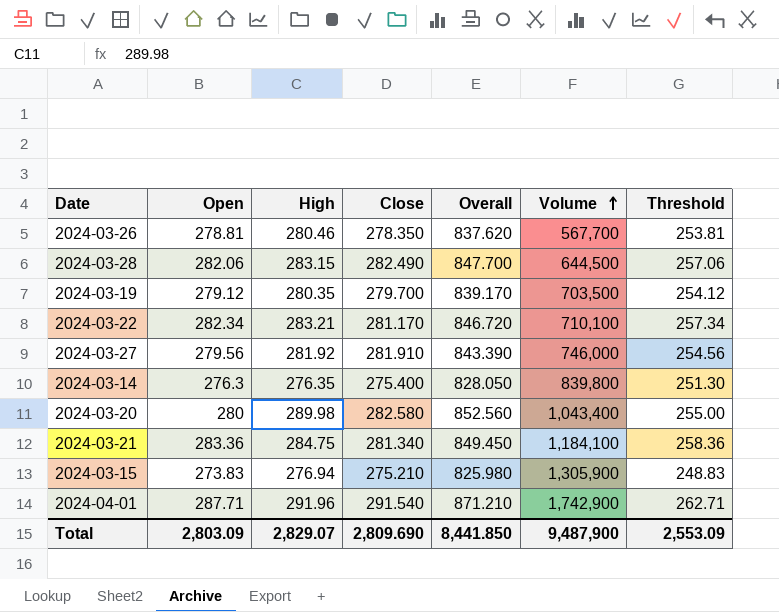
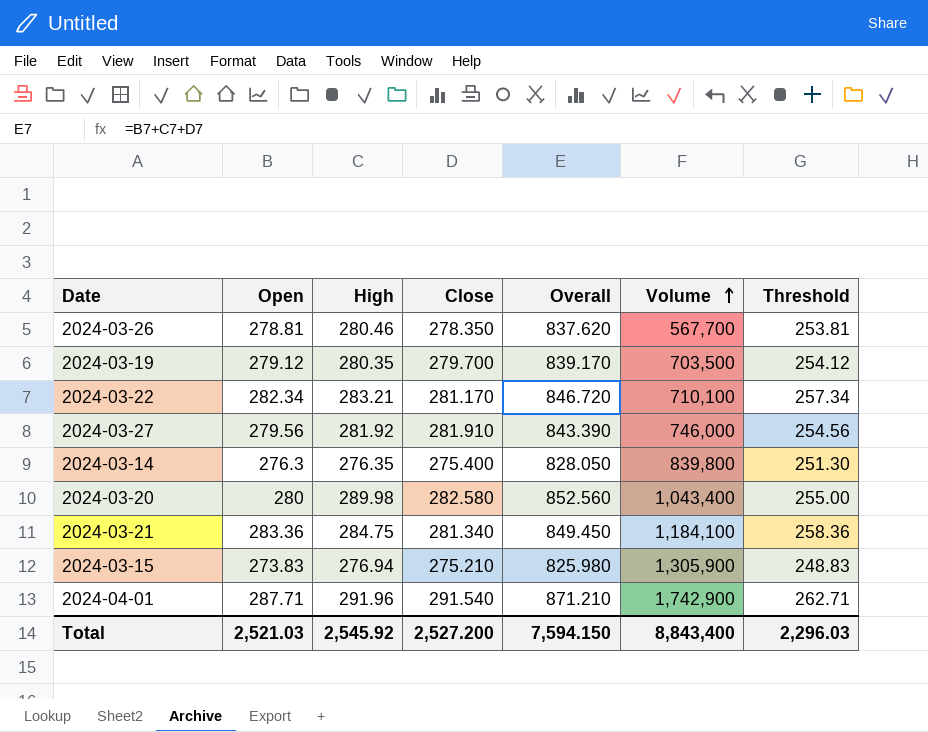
row 2024-03-28: 282.06 | 283.15 | 282.490 | 847.700 | 644,500 | 257.06 -> none
Total | Open: 2,803.09 -> 2,521.03
Total | High: 2,829.07 -> 2,545.92
Total | Close: 2,809.690 -> 2,527.200
Total | Overall: 8,441.850 -> 7,594.150
Total | Volume: 9,487,900 -> 8,843,400
Total | Threshold: 2,553.09 -> 2,296.03

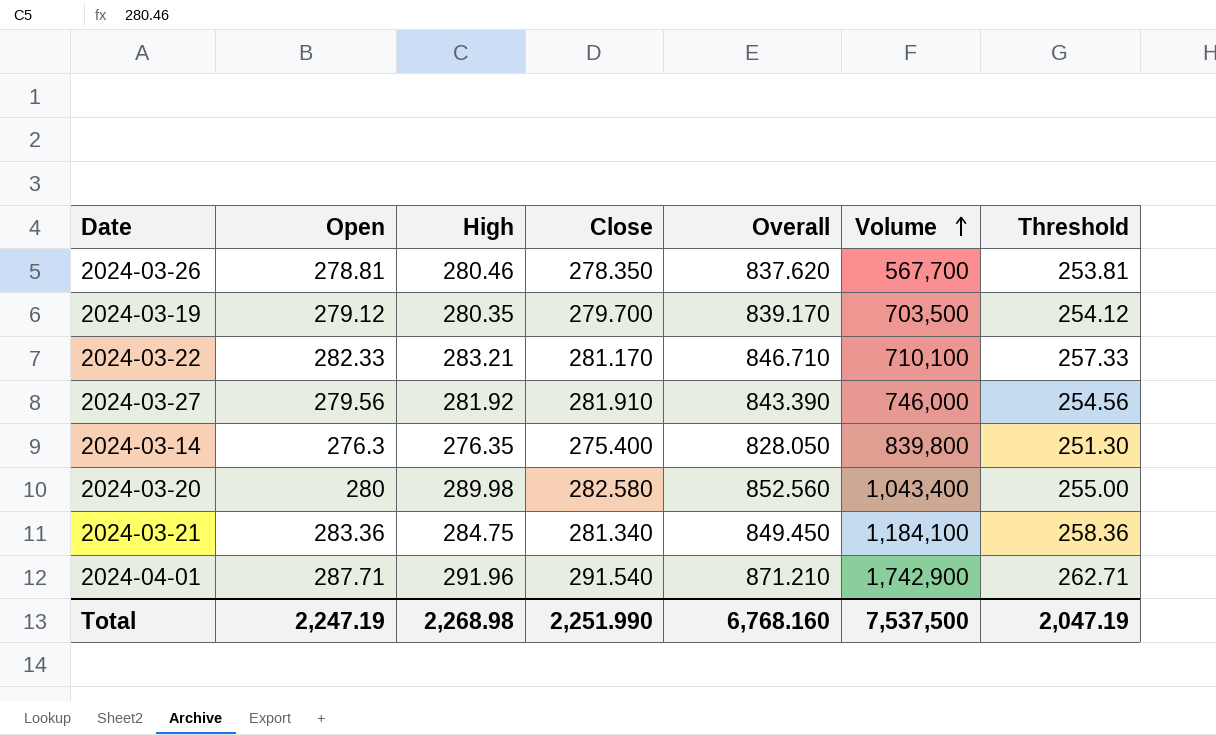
row 2024-03-15: 273.83 | 276.94 | 275.210 | 825.980 | 1,305,900 | 248.83 -> none
2024-03-22 | Open: 282.34 -> 282.33
2024-03-22 | Overall: 846.720 -> 846.710
2024-03-22 | Threshold: 257.34 -> 257.33
Total | Open: 2,521.03 -> 2,247.19
Total | High: 2,545.92 -> 2,268.98
Total | Close: 2,527.200 -> 2,251.990
Total | Overall: 7,594.150 -> 6,768.160
Total | Volume: 8,843,400 -> 7,537,500
Total | Threshold: 2,296.03 -> 2,047.19

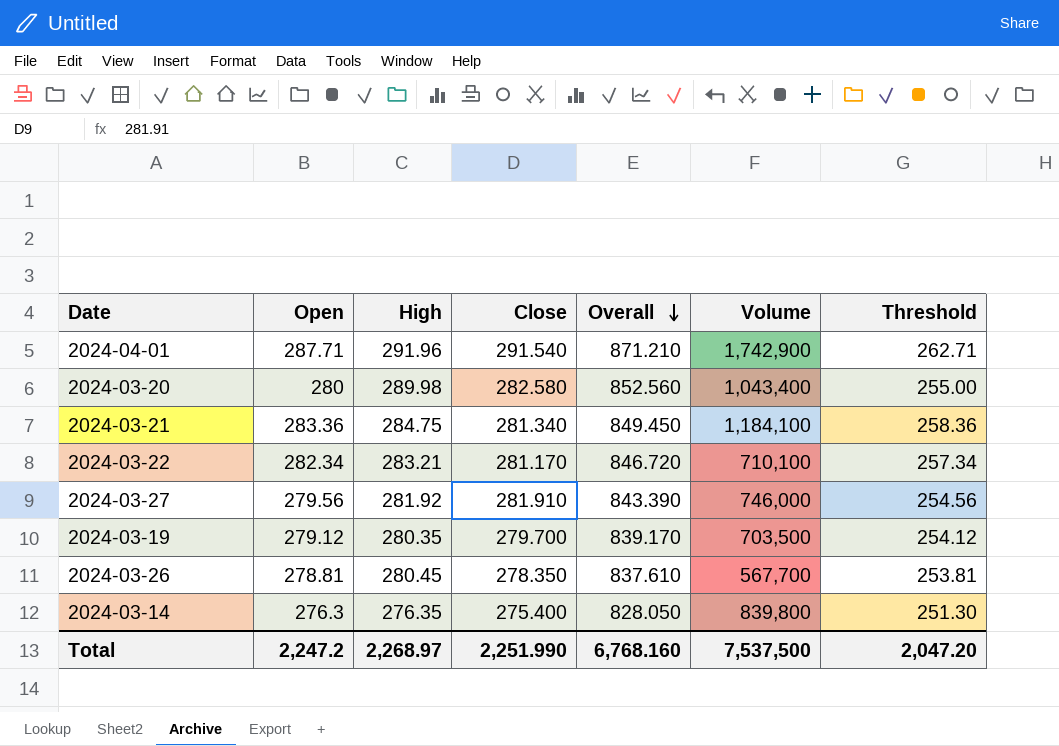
row order: Volume ascending -> Overall descending
2024-03-22 | Open: 282.33 -> 282.34
2024-03-22 | Overall: 846.710 -> 846.720
2024-03-22 | Threshold: 257.33 -> 257.34
2024-03-26 | High: 280.46 -> 280.45
2024-03-26 | Overall: 837.620 -> 837.610
Total | Open: 2,247.19 -> 2,247.2
Total | High: 2,268.98 -> 2,268.97
Total | Threshold: 2,047.19 -> 2,047.20

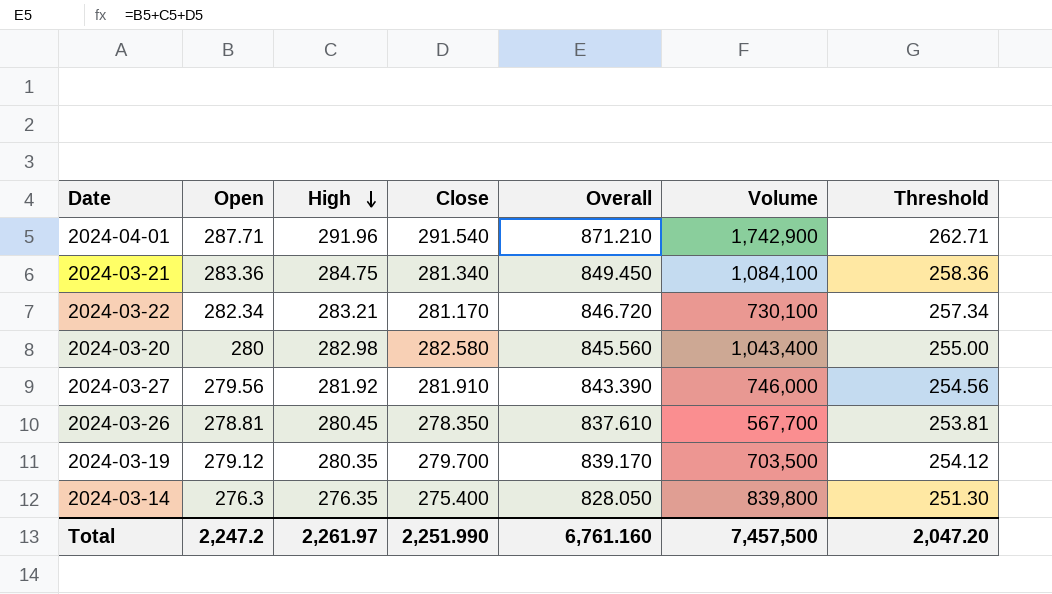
row order: Overall descending -> High descending
2024-03-21 | Volume: 1,184,100 -> 1,084,100
2024-03-22 | Volume: 710,100 -> 730,100
2024-03-20 | High: 289.98 -> 282.98
2024-03-20 | Overall: 852.560 -> 845.560
Total | High: 2,268.97 -> 2,261.97
Total | Overall: 6,768.160 -> 6,761.160
Total | Volume: 7,537,500 -> 7,457,500

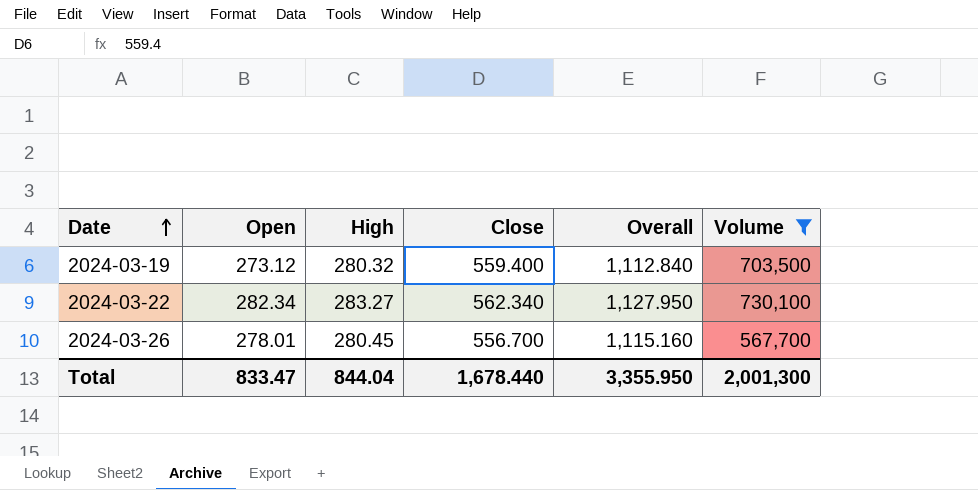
filter: none -> Volume <= 730,100
row order: High descending -> Date ascending
column Threshold | formula: [Open] - 25 -> none
2024-03-19 | Open: 279.12 -> 273.12
2024-03-19 | High: 280.35 -> 280.32
2024-03-19 | Close: 279.700 -> 559.400
2024-03-19 | Overall: 839.170 -> 1,112.840
2024-03-22 | High: 283.21 -> 283.27
2024-03-22 | Close: 281.170 -> 562.340
2024-03-22 | Overall: 846.720 -> 1,127.950
2024-03-26 | Open: 278.81 -> 278.01
2024-03-26 | Close: 278.350 -> 556.700
2024-03-26 | Overall: 837.610 -> 1,115.160
Total | Open: 2,247.2 -> 833.47
Total | High: 2,261.97 -> 844.04
Total | Close: 2,251.990 -> 1,678.440
Total | Overall: 6,761.160 -> 3,355.950
Total | Volume: 7,457,500 -> 2,001,300

